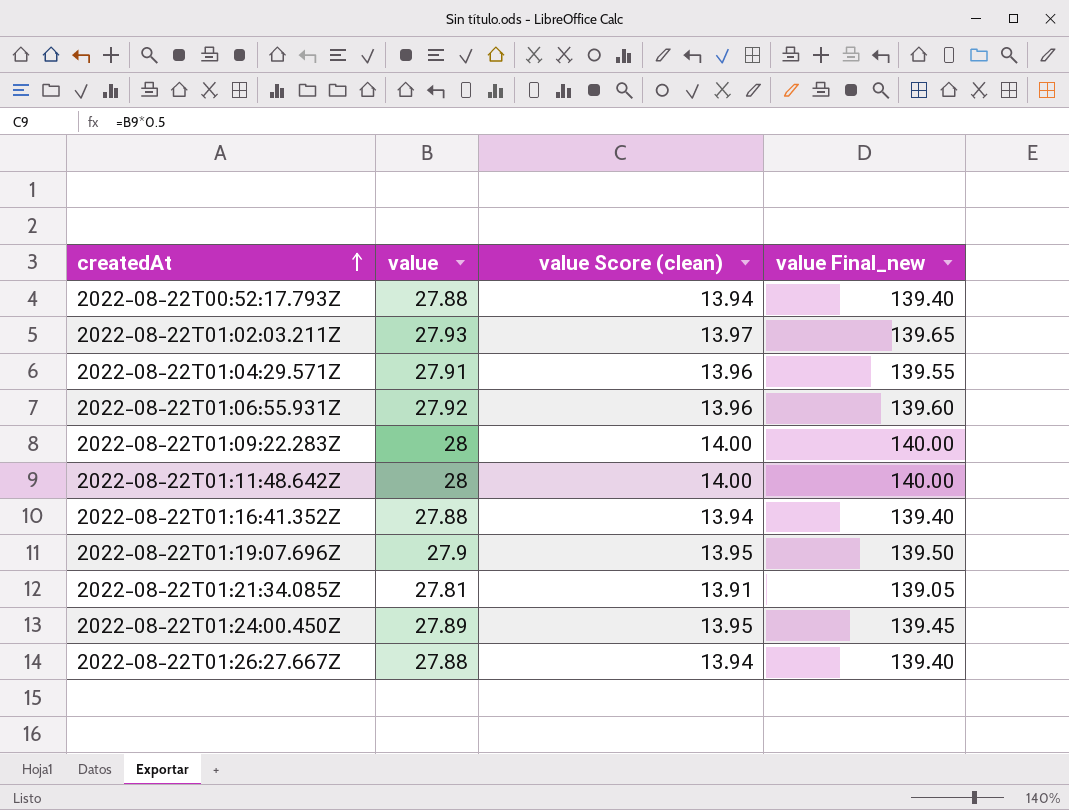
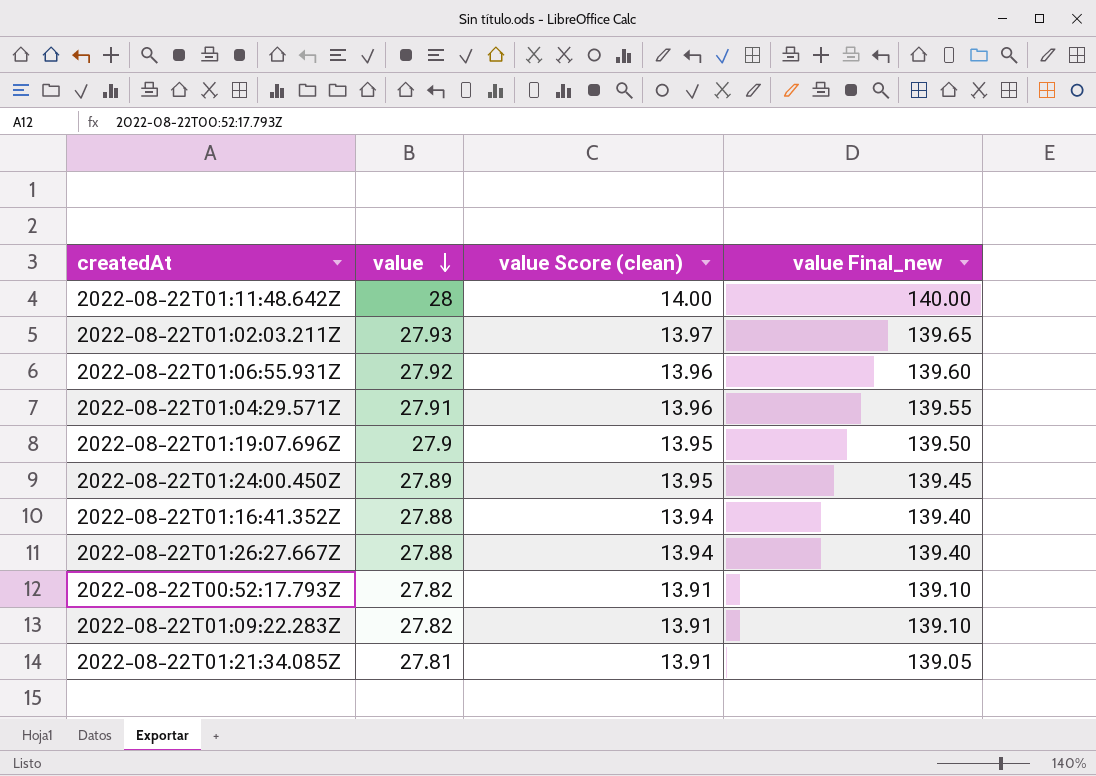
row order: createdAt ascending -> value descending
2022-08-22T00:52:17.793Z | value: 27.88 -> 27.82
2022-08-22T00:52:17.793Z | value Score (clean): 13.94 -> 13.91
2022-08-22T00:52:17.793Z | value Final_new: 139.40 -> 139.10
2022-08-22T01:09:22.283Z | value: 28 -> 27.82
2022-08-22T01:09:22.283Z | value Score (clean): 14.00 -> 13.91
2022-08-22T01:09:22.283Z | value Final_new: 140.00 -> 139.10

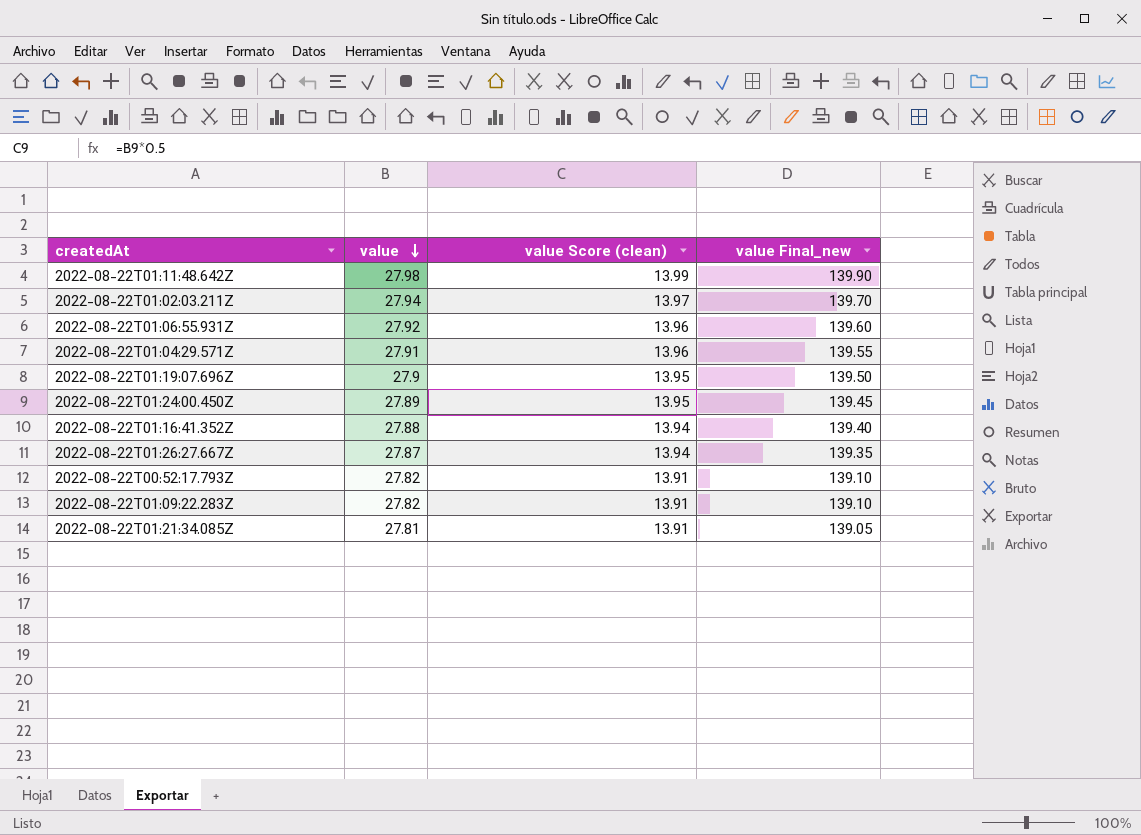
2022-08-22T01:11:48.642Z | value: 28 -> 27.98
2022-08-22T01:11:48.642Z | value Score (clean): 14.00 -> 13.99
2022-08-22T01:11:48.642Z | value Final_new: 140.00 -> 139.90
2022-08-22T01:02:03.211Z | value: 27.93 -> 27.94
2022-08-22T01:02:03.211Z | value Final_new: 139.65 -> 139.70
2022-08-22T01:26:27.667Z | value: 27.88 -> 27.87
2022-08-22T01:26:27.667Z | value Final_new: 139.40 -> 139.35

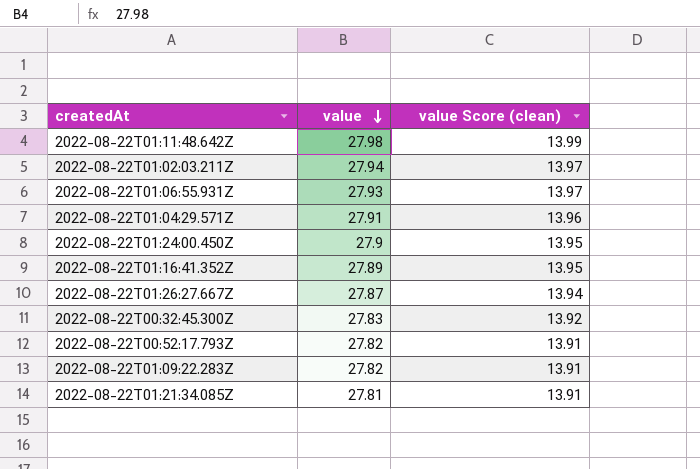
column value Final_new | formula: [value] * 5 -> none
row 2022-08-22T01:19:07.696Z: 27.9 | 13.95 | 139.50 -> none
2022-08-22T01:06:55.931Z | value: 27.92 -> 27.93
2022-08-22T01:06:55.931Z | value Score (clean): 13.96 -> 13.97
2022-08-22T01:24:00.450Z | value: 27.89 -> 27.9
2022-08-22T01:16:41.352Z | value: 27.88 -> 27.89
2022-08-22T01:16:41.352Z | value Score (clean): 13.94 -> 13.95
row 2022-08-22T00:32:45.300Z: none -> 27.83 | 13.92

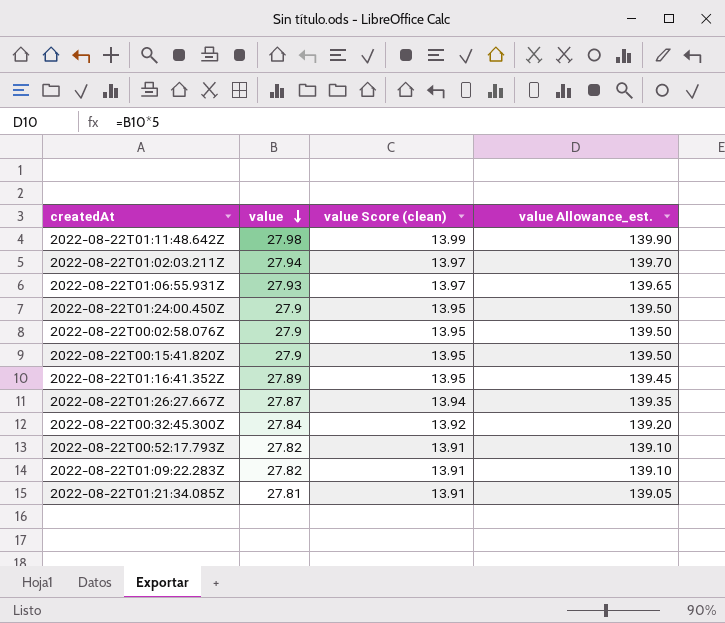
column value Allowance_est. | formula: none -> [value] * 5
row 2022-08-22T01:04:29.571Z: 27.91 | 13.96 -> none
row 2022-08-22T00:02:58.076Z: none -> 27.9 | 13.95 | 139.50
row 2022-08-22T00:15:41.820Z: none -> 27.9 | 13.95 | 139.50
2022-08-22T00:32:45.300Z | value: 27.83 -> 27.84

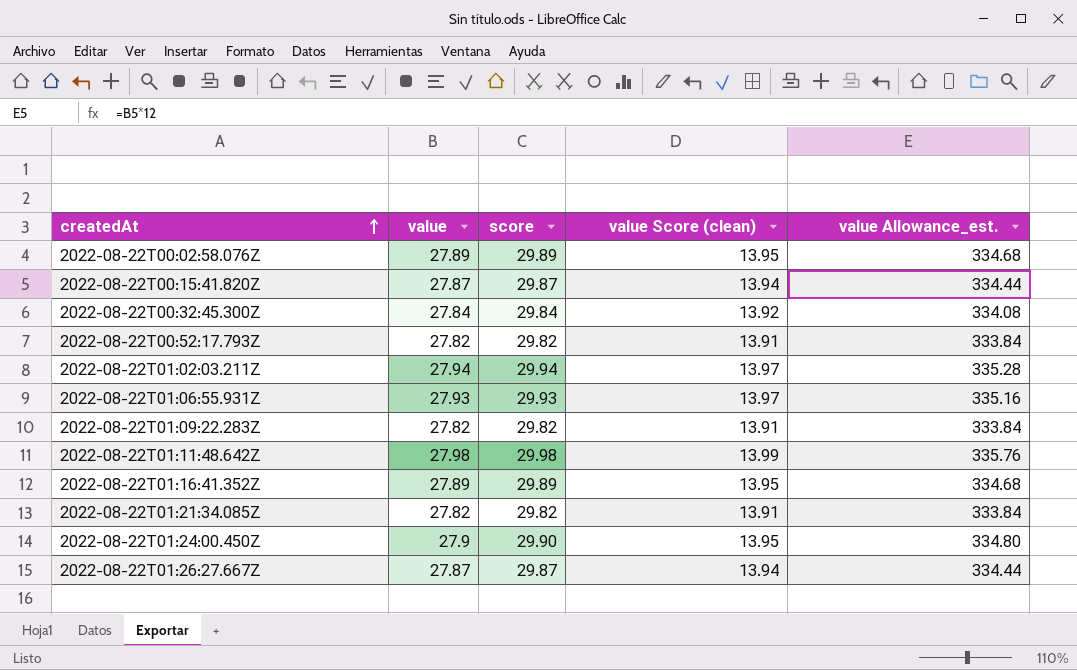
row order: value descending -> createdAt ascending
column score | formula: none -> [value] + 2
column value Allowance_est. | formula: [value] * 5 -> [value] * 12
2022-08-22T00:02:58.076Z | value: 27.9 -> 27.89
2022-08-22T00:15:41.820Z | value: 27.9 -> 27.87
2022-08-22T00:15:41.820Z | value Score (clean): 13.95 -> 13.94
2022-08-22T01:21:34.085Z | value: 27.81 -> 27.82

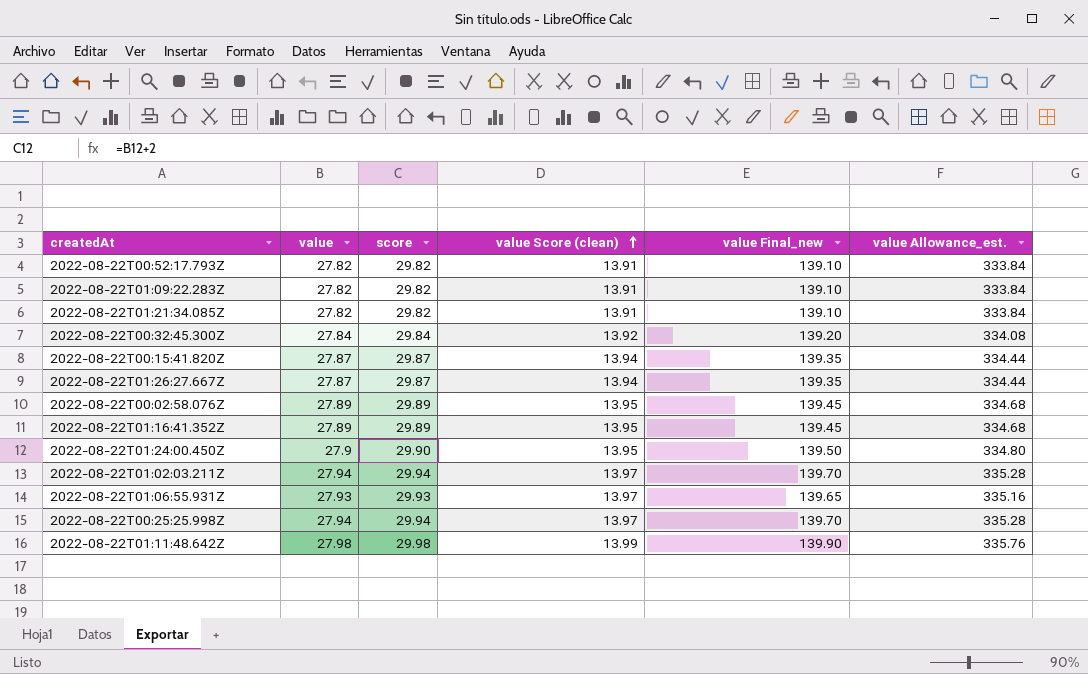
row order: createdAt ascending -> value Score (clean) ascending
column value Final_new | formula: none -> [value] * 5
row 2022-08-22T00:25:25.998Z: none -> 27.94 | 29.94 | 13.97 | 139.70 | 335.28

